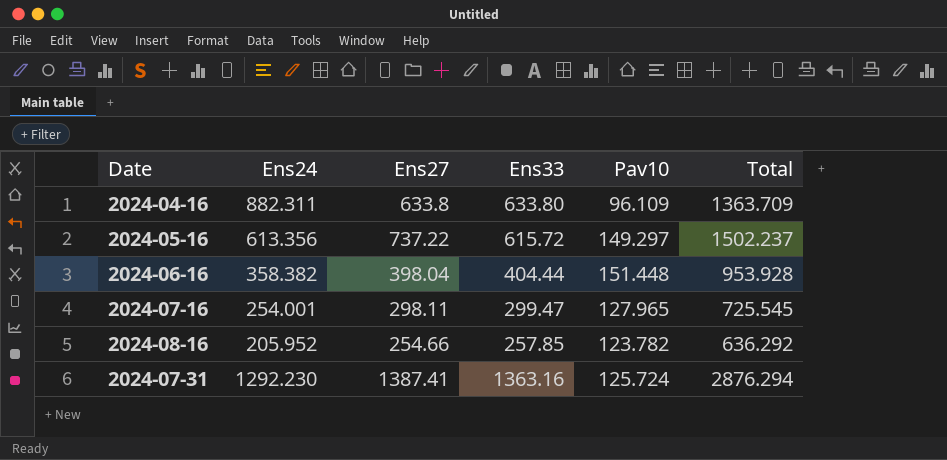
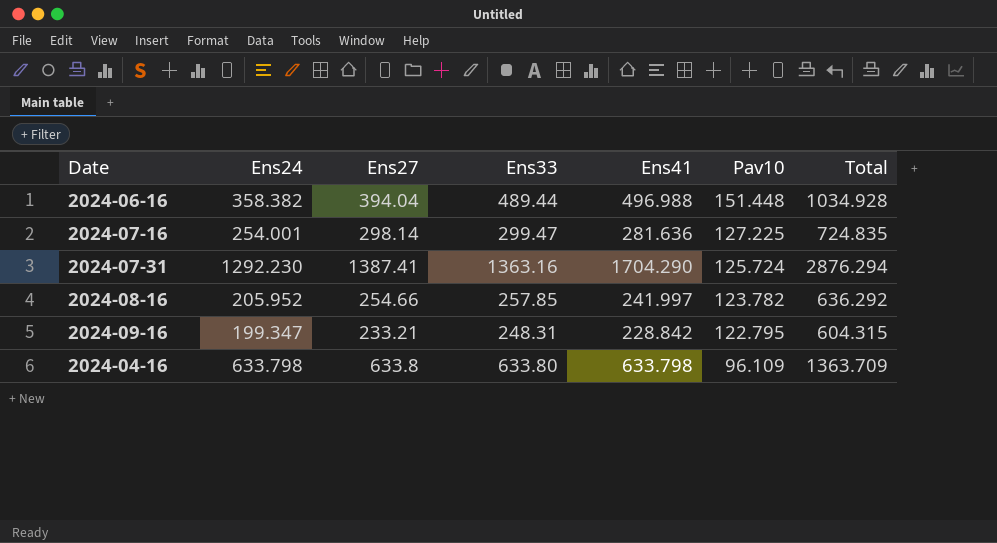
row order: none -> Pav10 descending
column Ens41 | position: none -> 5
row 2024-05-16: 613.356 | 737.22 | 615.72 | 149.297 | 1502.237 -> none
2024-06-16 | Ens27: 398.04 -> 394.04
2024-06-16 | Ens33: 404.44 -> 489.44
2024-06-16 | Total: 953.928 -> 1034.928
2024-07-16 | Ens27: 298.11 -> 298.14
2024-07-16 | Pav10: 127.965 -> 127.225
2024-07-16 | Total: 725.545 -> 724.835
row 2024-09-16: none -> 199.347 | 233.21 | 248.31 | 228.842 | 122.795 | 604.315
2024-04-16 | Ens24: 882.311 -> 633.798

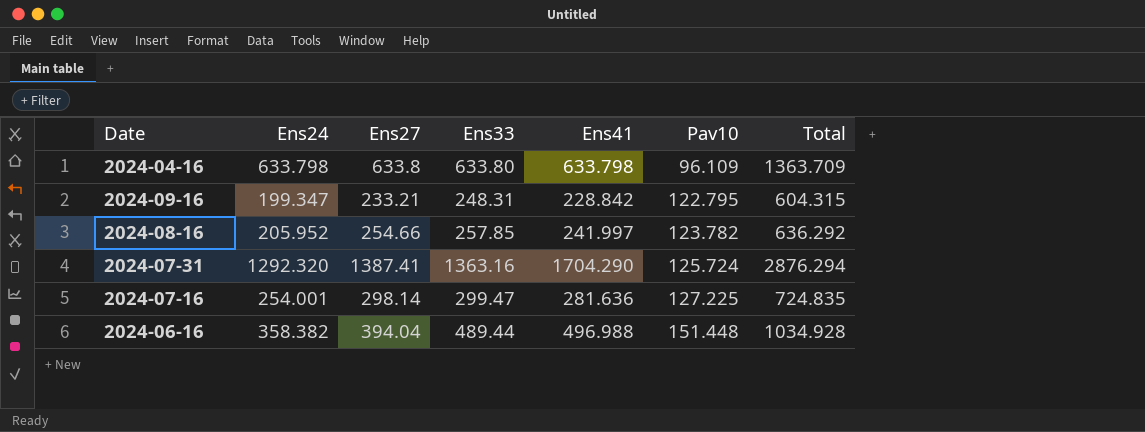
row order: Pav10 descending -> Pav10 ascending
2024-07-31 | Ens24: 1292.230 -> 1292.320

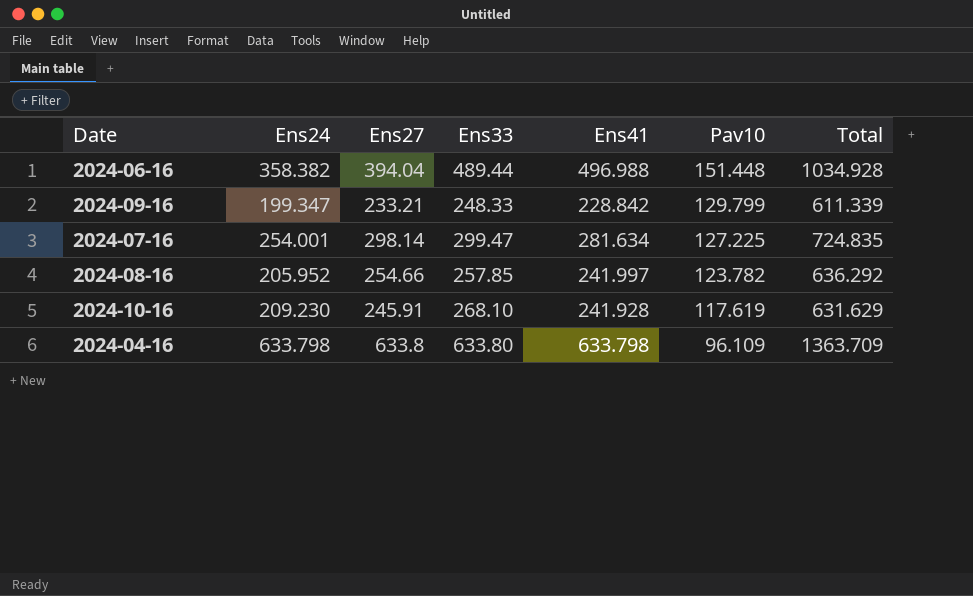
row order: Pav10 ascending -> Pav10 descending
row 2024-07-31: 1292.320 | 1387.41 | 1363.16 | 1704.290 | 125.724 | 2876.294 -> none
2024-09-16 | Ens33: 248.31 -> 248.33
2024-09-16 | Pav10: 122.795 -> 129.799
2024-09-16 | Total: 604.315 -> 611.339
2024-07-16 | Ens41: 281.636 -> 281.634
row 2024-10-16: none -> 209.230 | 245.91 | 268.10 | 241.928 | 117.619 | 631.629

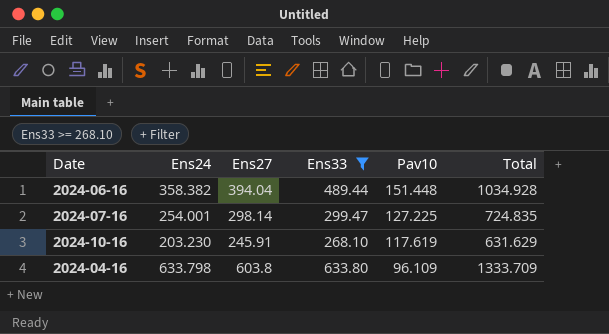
filter: none -> Ens33 >= 268.10
column Ens41 | position: 5 -> none
2024-10-16 | Ens24: 209.230 -> 203.230
2024-04-16 | Ens27: 633.8 -> 603.8
2024-04-16 | Total: 1363.709 -> 1333.709

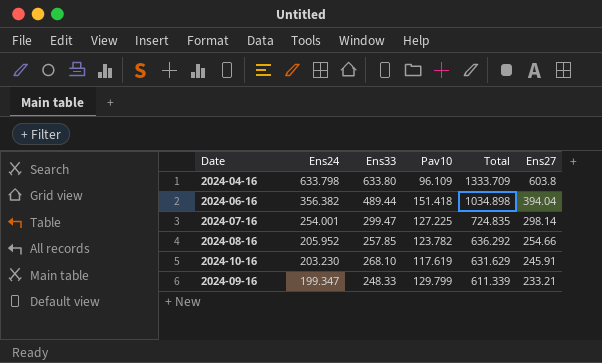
filter: Ens33 >= 268.10 -> none
row order: Pav10 descending -> Ens24 descending
column Ens27 | position: 3 -> 6
2024-06-16 | Ens24: 358.382 -> 356.382
2024-06-16 | Pav10: 151.448 -> 151.418
2024-06-16 | Total: 1034.928 -> 1034.898

